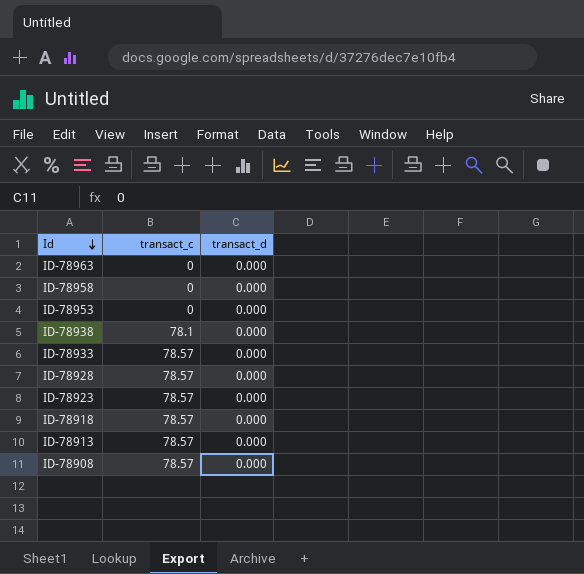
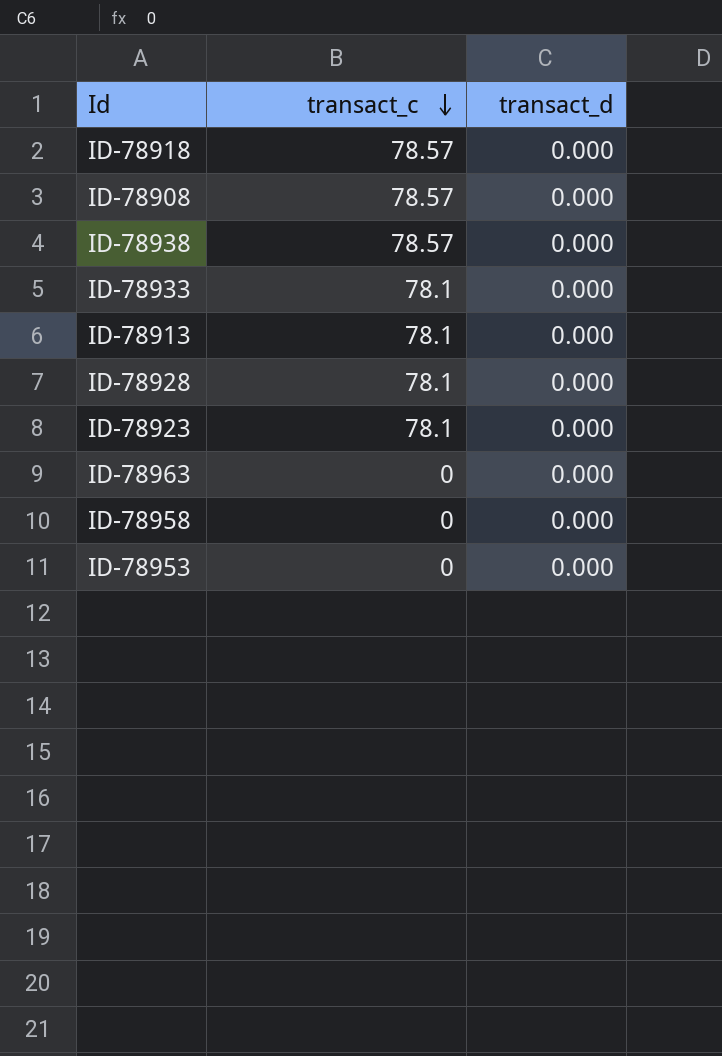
row order: Id descending -> transact_c descending
ID-78938 | transact_c: 78.1 -> 78.57
ID-78933 | transact_c: 78.57 -> 78.1
ID-78913 | transact_c: 78.57 -> 78.1
ID-78928 | transact_c: 78.57 -> 78.1
ID-78923 | transact_c: 78.57 -> 78.1

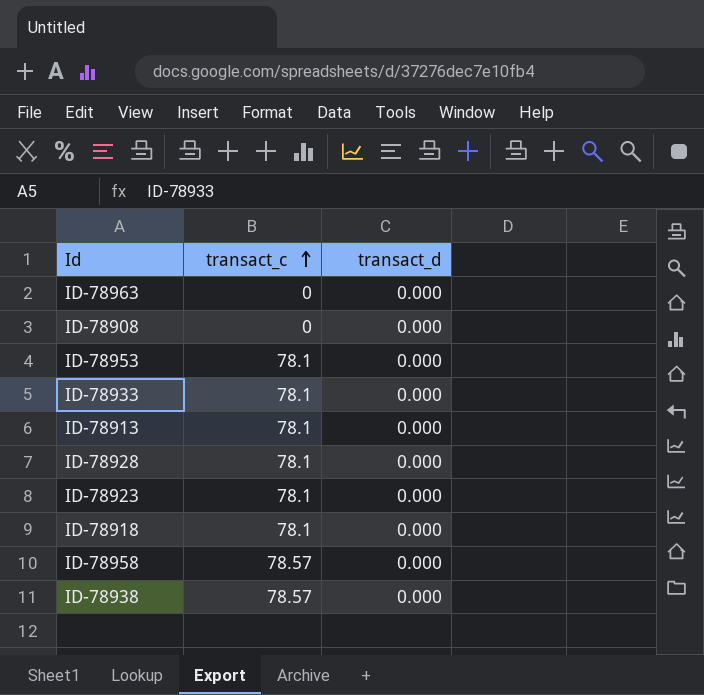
row order: transact_c descending -> transact_c ascending
ID-78908 | transact_c: 78.57 -> 0
ID-78953 | transact_c: 0 -> 78.1
ID-78918 | transact_c: 78.57 -> 78.1
ID-78958 | transact_c: 0 -> 78.57

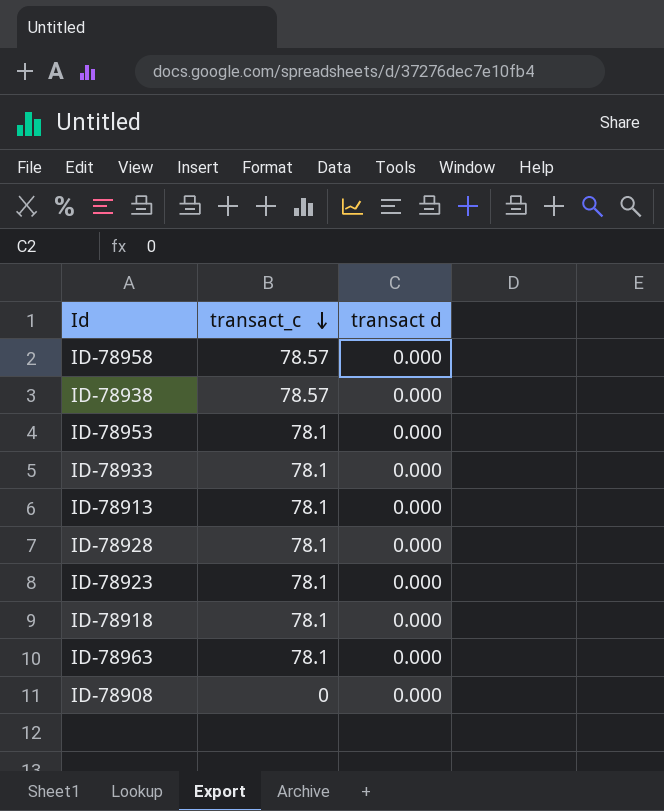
row order: transact_c ascending -> transact_c descending
column name: transact_d -> transact d
ID-78963 | transact_c: 0 -> 78.1

